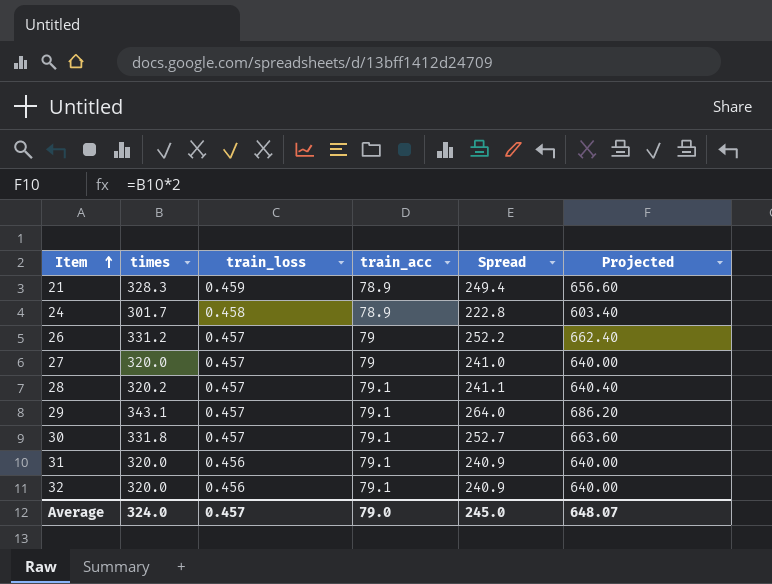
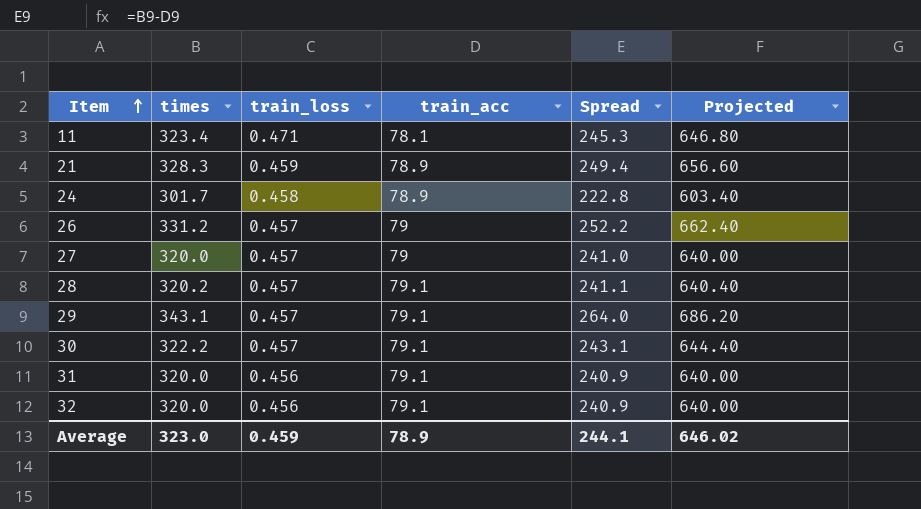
row 11: none -> 323.4 | 0.471 | 78.1 | 245.3 | 646.80
30 | times: 331.8 -> 322.2
30 | Spread: 252.7 -> 243.1
30 | Projected: 663.60 -> 644.40
Average | times: 324.0 -> 323.0
Average | train_loss: 0.457 -> 0.459
Average | train_acc: 79.0 -> 78.9
Average | Spread: 245.0 -> 244.1
Average | Projected: 648.07 -> 646.02

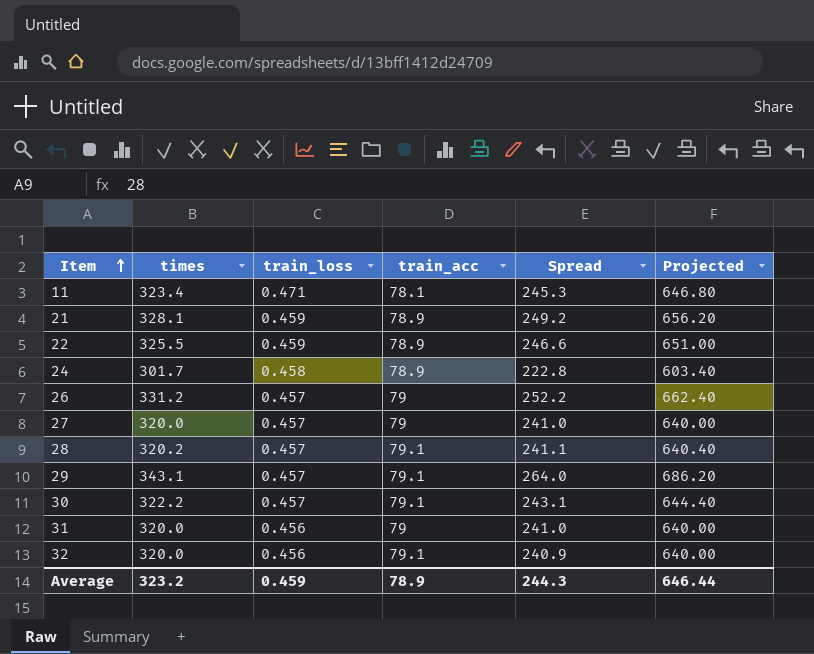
21 | times: 328.3 -> 328.1
21 | Spread: 249.4 -> 249.2
21 | Projected: 656.60 -> 656.20
row 22: none -> 325.5 | 0.459 | 78.9 | 246.6 | 651.00
31 | train_acc: 79.1 -> 79
31 | Spread: 240.9 -> 241.0
Average | times: 323.0 -> 323.2
Average | Spread: 244.1 -> 244.3
Average | Projected: 646.02 -> 646.44

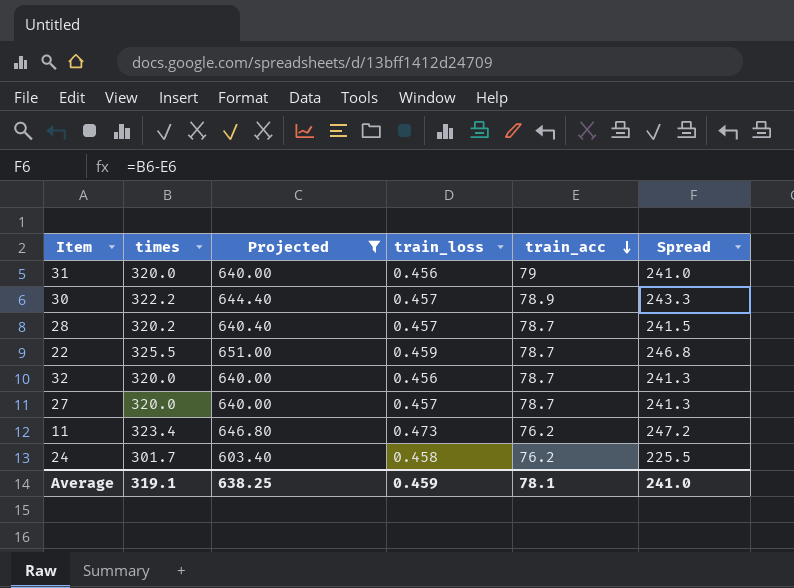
filter: none -> Projected <= 651.00
row order: Item ascending -> train_acc descending
column Projected | position: 6 -> 3
30 | train_acc: 79.1 -> 78.9
30 | Spread: 243.1 -> 243.3
28 | train_acc: 79.1 -> 78.7
28 | Spread: 241.1 -> 241.5
22 | train_acc: 78.9 -> 78.7
22 | Spread: 246.6 -> 246.8
32 | train_acc: 79.1 -> 78.7
32 | Spread: 240.9 -> 241.3
27 | train_acc: 79 -> 78.7
27 | Spread: 241.0 -> 241.3
11 | train_loss: 0.471 -> 0.473
11 | train_acc: 78.1 -> 76.2
11 | Spread: 245.3 -> 247.2
24 | train_acc: 78.9 -> 76.2
24 | Spread: 222.8 -> 225.5
Average | times: 323.2 -> 319.1
Average | Projected: 646.44 -> 638.25
Average | train_acc: 78.9 -> 78.1
Average | Spread: 244.3 -> 241.0

